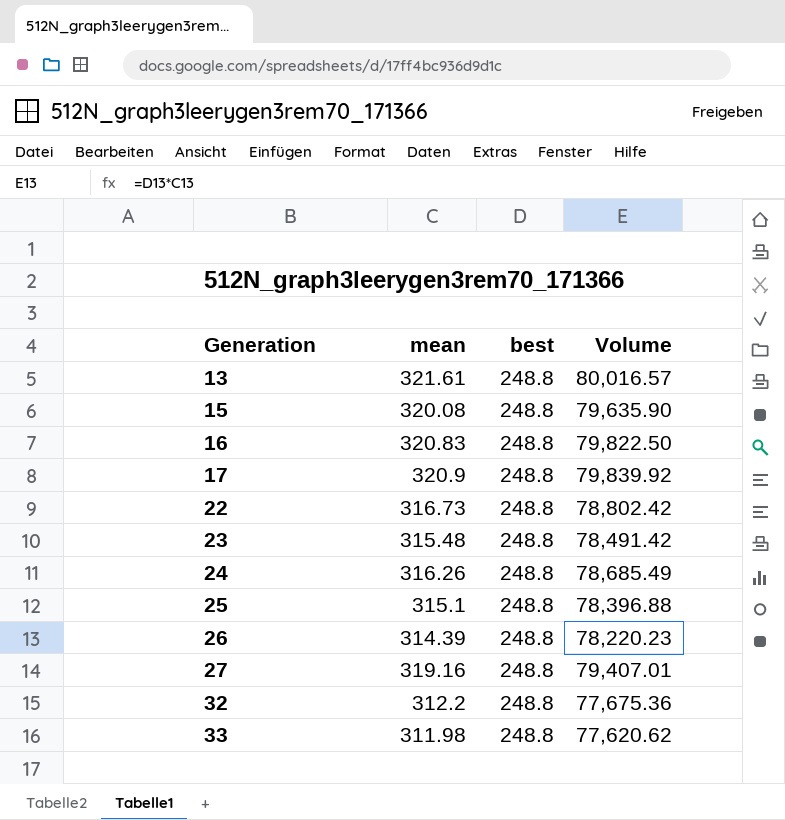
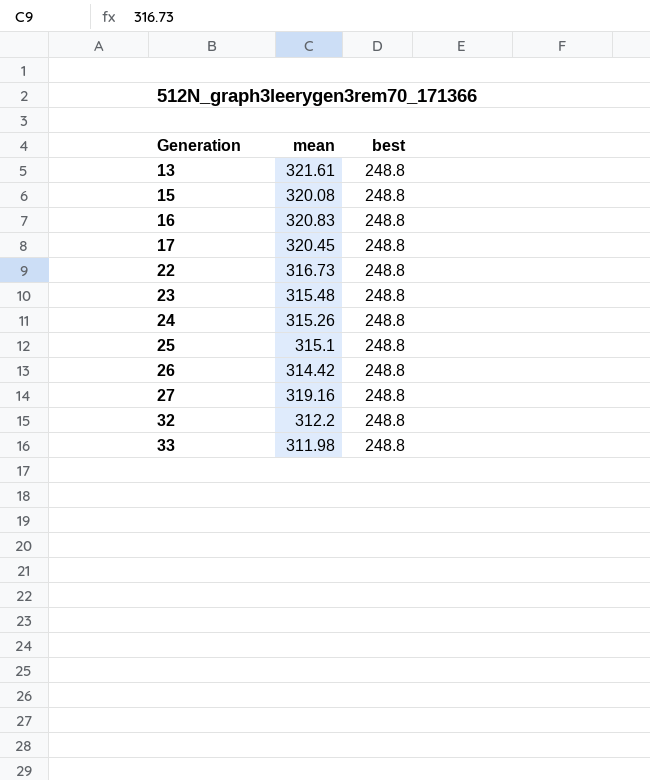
column Volume | formula: [mean] * [best] -> none
17 | mean: 320.9 -> 320.45
24 | mean: 316.26 -> 315.26
26 | mean: 314.39 -> 314.42

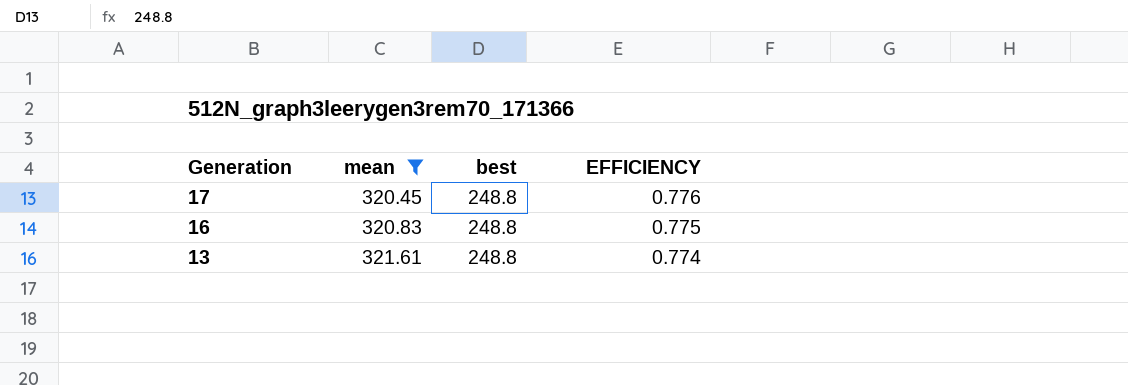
filter: none -> mean >= 320.45
row order: Generation ascending -> Generation descending
column EFFICIENCY | formula: none -> [best] / [mean]

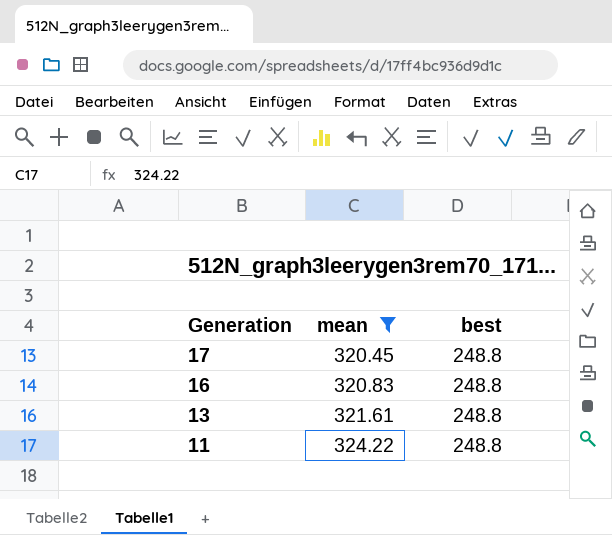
column EFFICIENCY | formula: [best] / [mean] -> none
row 11: none -> 324.22 | 248.8

